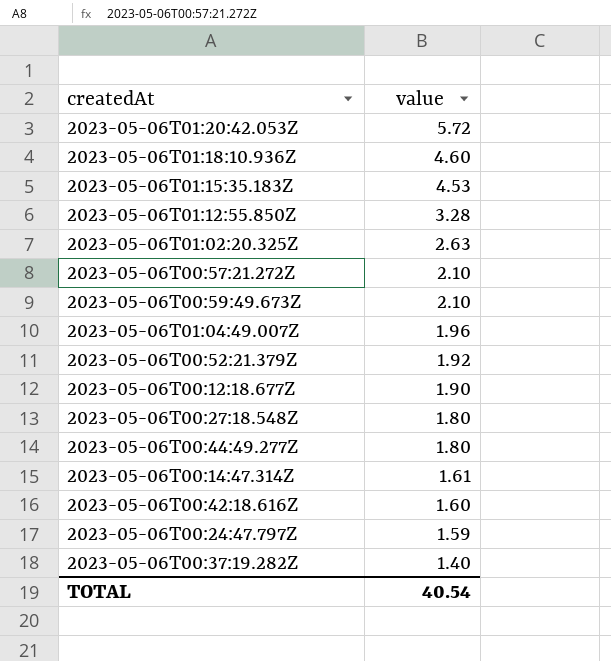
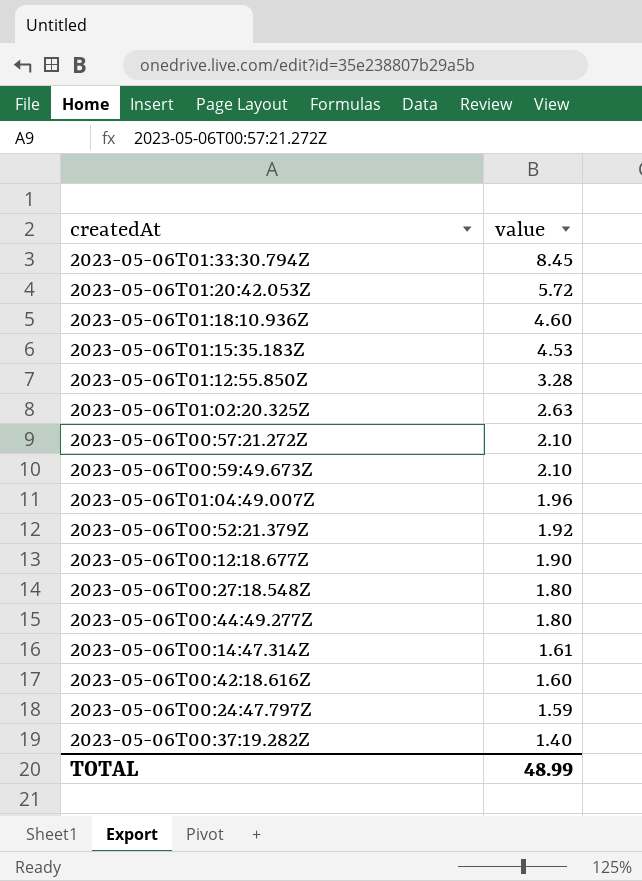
row 2023-05-06T01:33:30.794Z: none -> 8.45
TOTAL | value: 40.54 -> 48.99

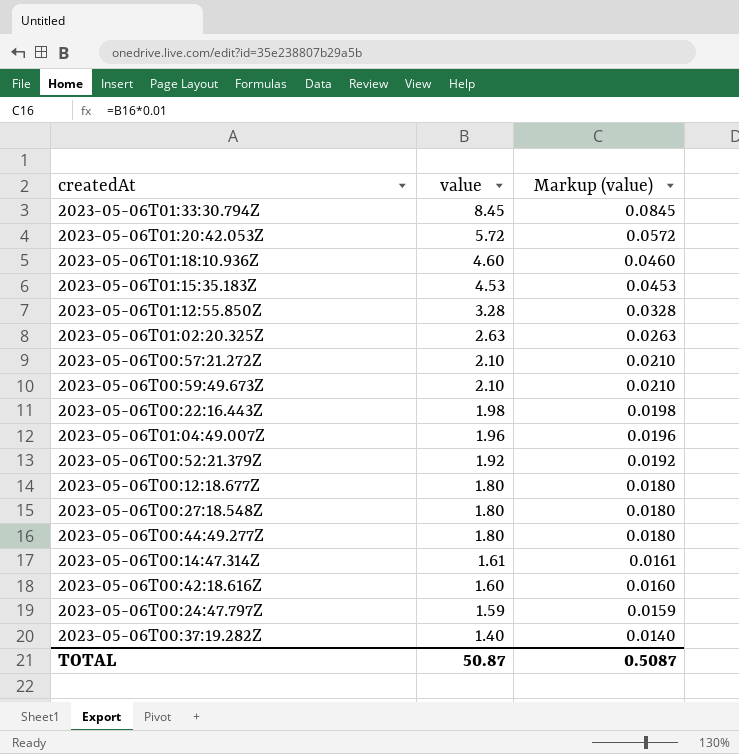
column Markup (value) | formula: none -> [value] * 0.01
row 2023-05-06T00:22:16.443Z: none -> 1.98 | 0.0198
2023-05-06T00:12:18.677Z | value: 1.90 -> 1.80
TOTAL | value: 48.99 -> 50.87

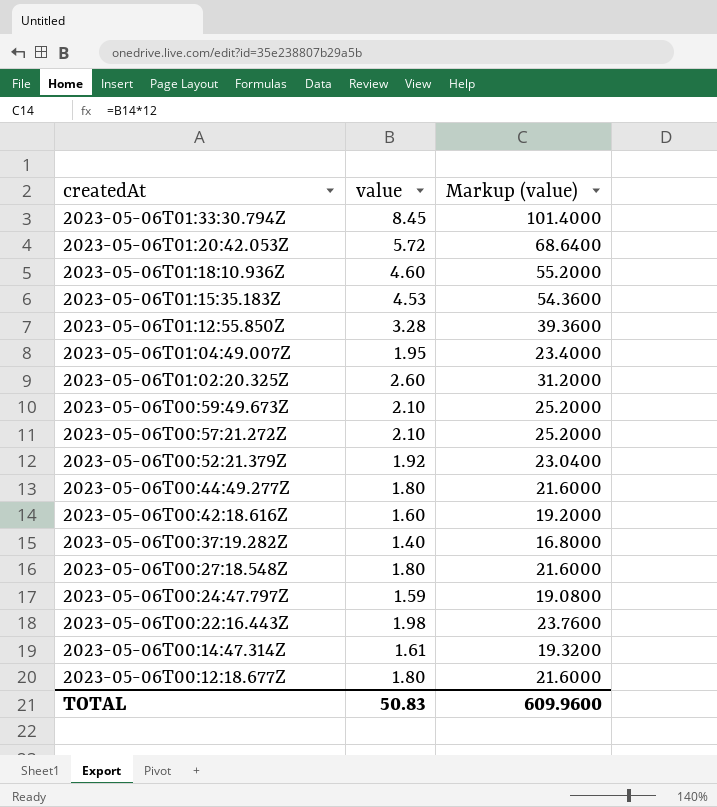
row order: value descending -> createdAt descending
column Markup (value) | formula: [value] * 0.01 -> [value] * 12
2023-05-06T01:04:49.007Z | value: 1.96 -> 1.95
2023-05-06T01:02:20.325Z | value: 2.63 -> 2.60
TOTAL | value: 50.87 -> 50.83
TOTAL | Markup (value): 0.5087 -> 609.9600

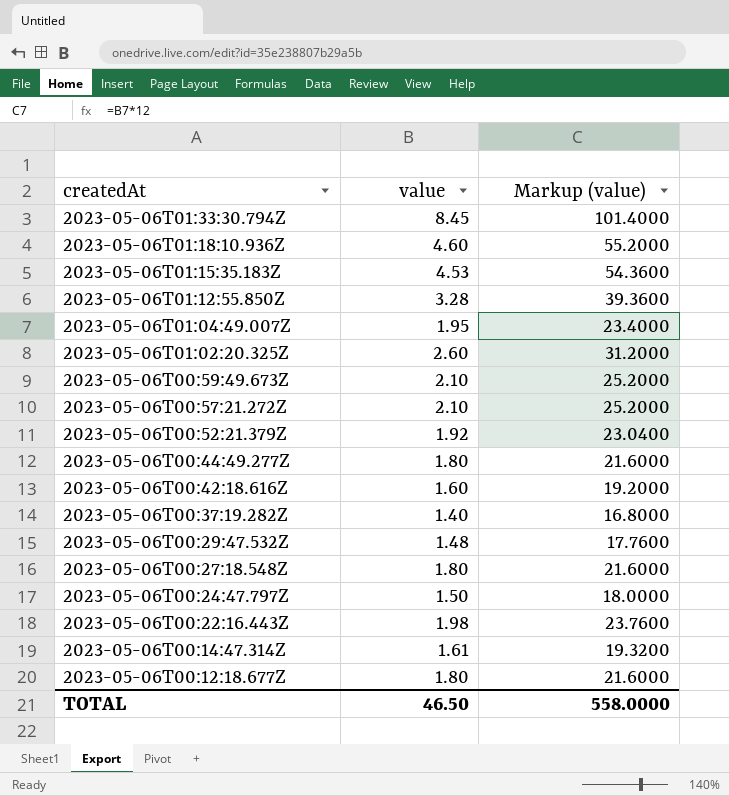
row 2023-05-06T01:20:42.053Z: 5.72 | 68.6400 -> none
row 2023-05-06T00:29:47.532Z: none -> 1.48 | 17.7600
2023-05-06T00:24:47.797Z | value: 1.59 -> 1.50
2023-05-06T00:24:47.797Z | Markup (value): 19.0800 -> 18.0000
TOTAL | value: 50.83 -> 46.50
TOTAL | Markup (value): 609.9600 -> 558.0000

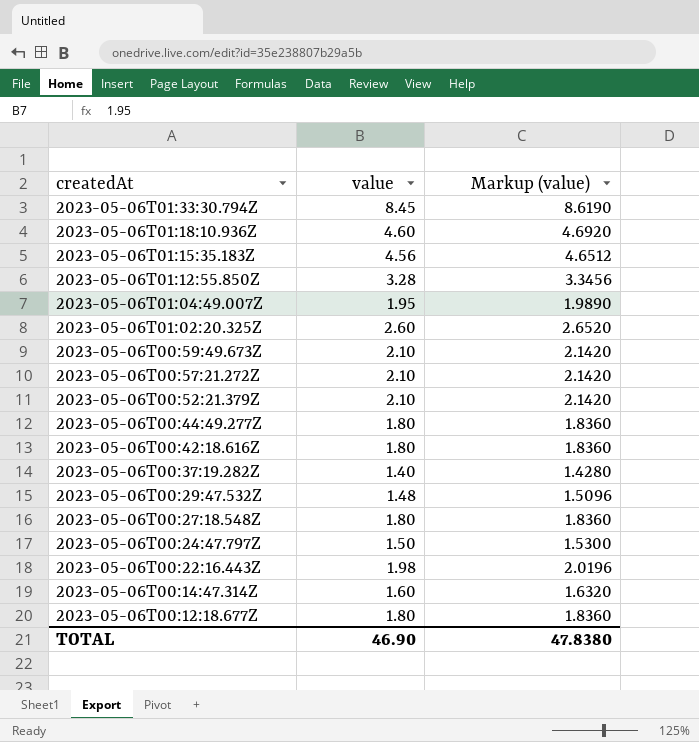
column Markup (value) | formula: [value] * 12 -> [value] * 1.02
2023-05-06T01:15:35.183Z | value: 4.53 -> 4.56
2023-05-06T00:52:21.379Z | value: 1.92 -> 2.10
2023-05-06T00:42:18.616Z | value: 1.60 -> 1.80
2023-05-06T00:14:47.314Z | value: 1.61 -> 1.60
TOTAL | value: 46.50 -> 46.90
TOTAL | Markup (value): 558.0000 -> 47.8380

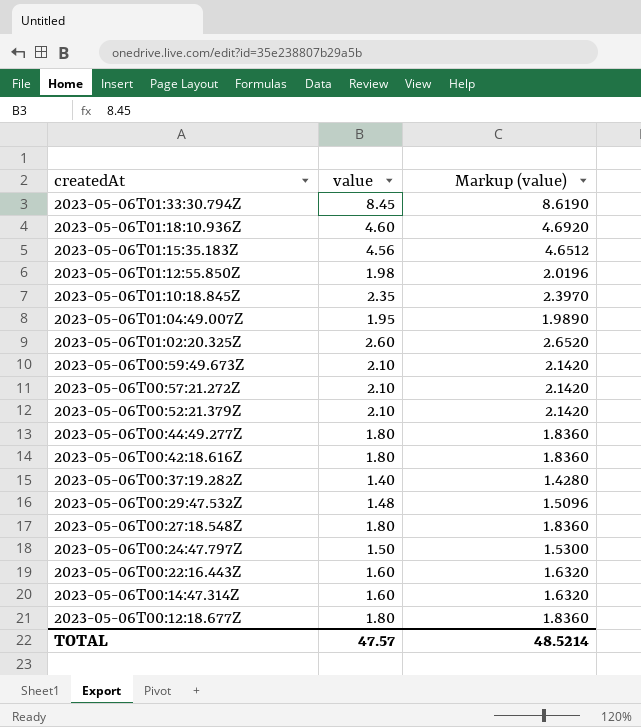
2023-05-06T01:12:55.850Z | value: 3.28 -> 1.98
2023-05-06T01:12:55.850Z | Markup (value): 3.3456 -> 2.0196
row 2023-05-06T01:10:18.845Z: none -> 2.35 | 2.3970
2023-05-06T00:22:16.443Z | value: 1.98 -> 1.60
2023-05-06T00:22:16.443Z | Markup (value): 2.0196 -> 1.6320
TOTAL | value: 46.90 -> 47.57
TOTAL | Markup (value): 47.8380 -> 48.5214

